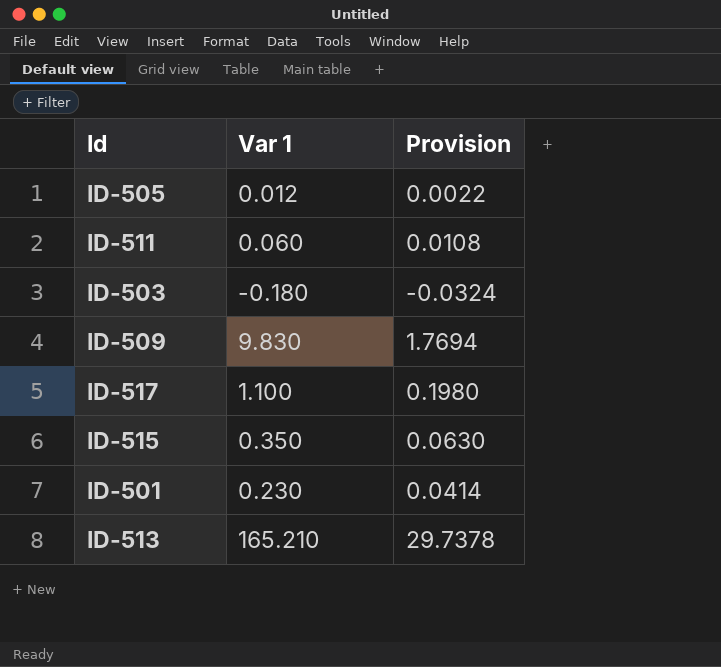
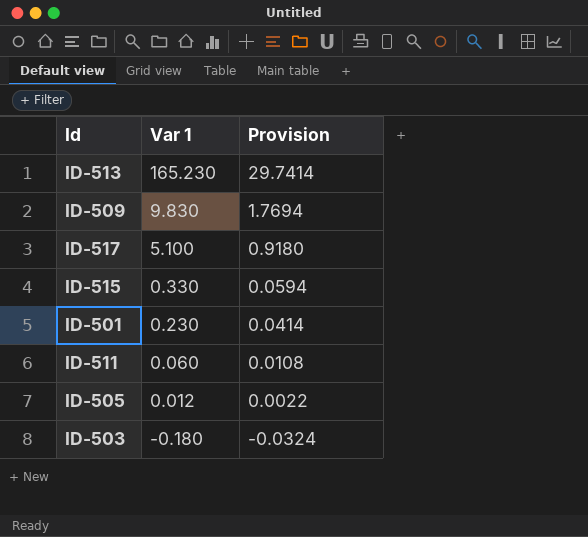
row order: none -> Var 1 descending
ID-513 | Var 1: 165.210 -> 165.230
ID-513 | Provision: 29.7378 -> 29.7414
ID-517 | Var 1: 1.100 -> 5.100
ID-517 | Provision: 0.1980 -> 0.9180
ID-515 | Var 1: 0.350 -> 0.330
ID-515 | Provision: 0.0630 -> 0.0594

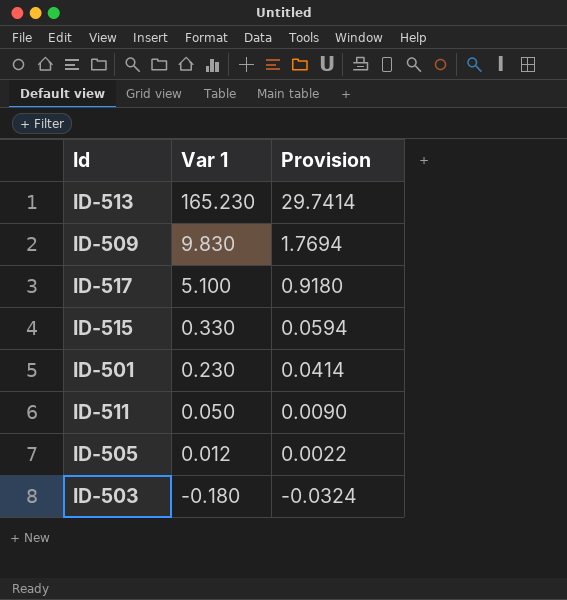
ID-511 | Var 1: 0.060 -> 0.050
ID-511 | Provision: 0.0108 -> 0.0090

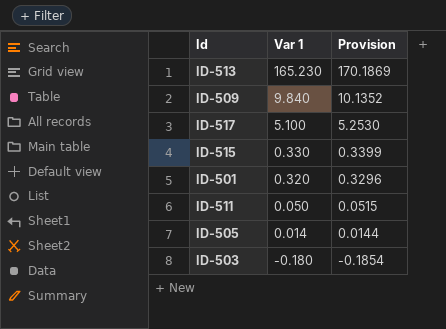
column Provision | formula: [Var 1] * 0.18 -> [Var 1] * 1.03
ID-509 | Var 1: 9.830 -> 9.840
ID-501 | Var 1: 0.230 -> 0.320
ID-505 | Var 1: 0.012 -> 0.014

